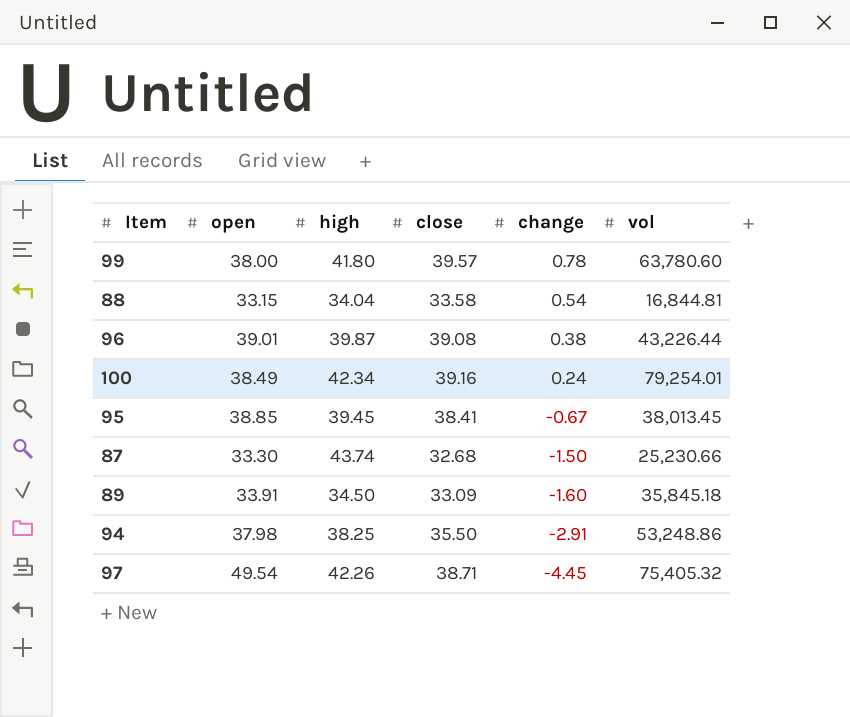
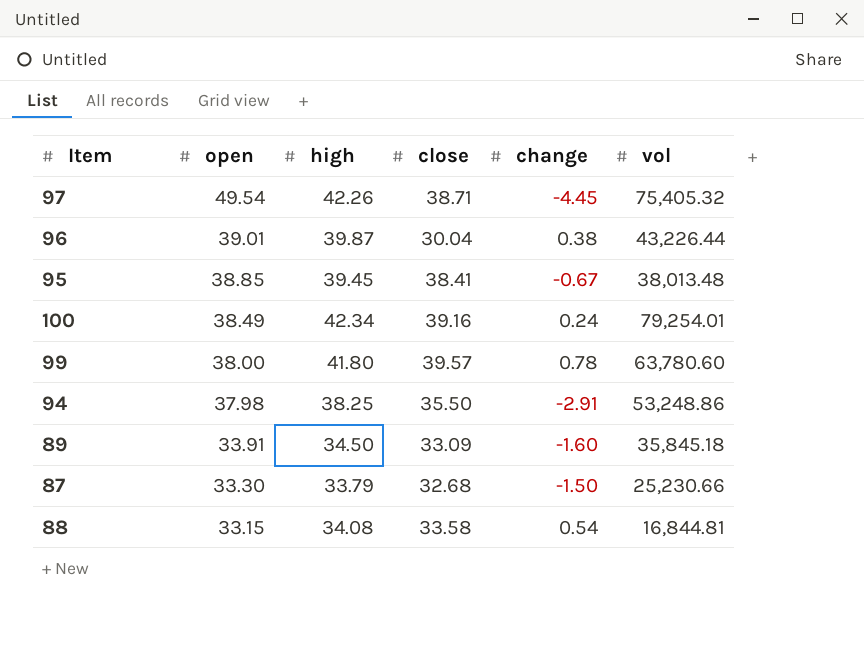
row order: change descending -> open descending
96 | close: 39.08 -> 30.04
95 | vol: 38,013.45 -> 38,013.48
87 | high: 43.74 -> 33.79
88 | high: 34.04 -> 34.08

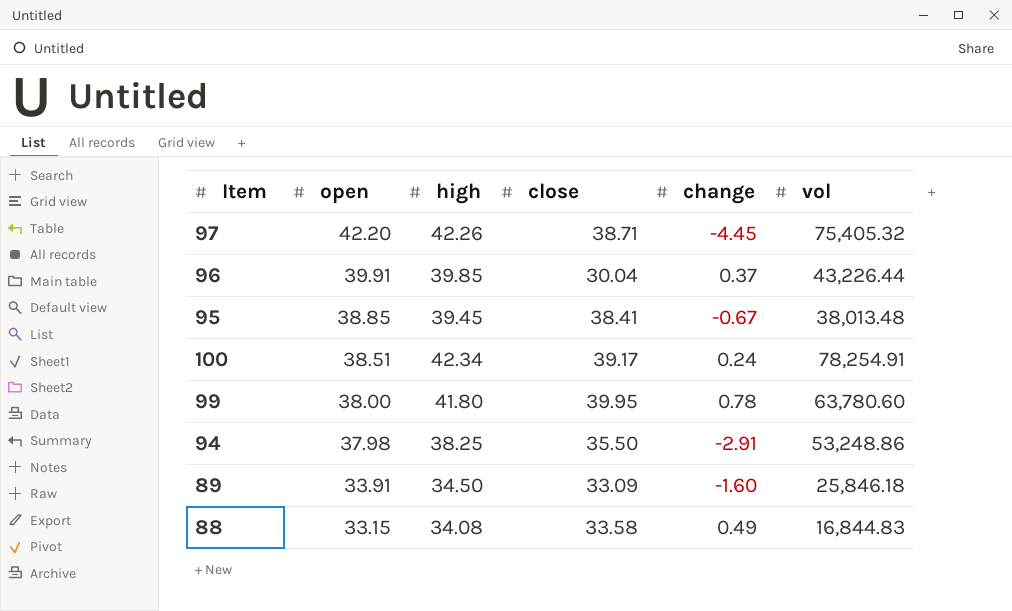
row 87: 33.30 | 33.79 | 32.68 | -1.50 | 25,230.66 -> none
97 | open: 49.54 -> 42.20
96 | open: 39.01 -> 39.91
96 | high: 39.87 -> 39.85
96 | change: 0.38 -> 0.37
100 | open: 38.49 -> 38.51
100 | close: 39.16 -> 39.17
100 | vol: 79,254.01 -> 78,254.91
99 | close: 39.57 -> 39.95
89 | vol: 35,845.18 -> 25,846.18
88 | change: 0.54 -> 0.49
88 | vol: 16,844.81 -> 16,844.83

